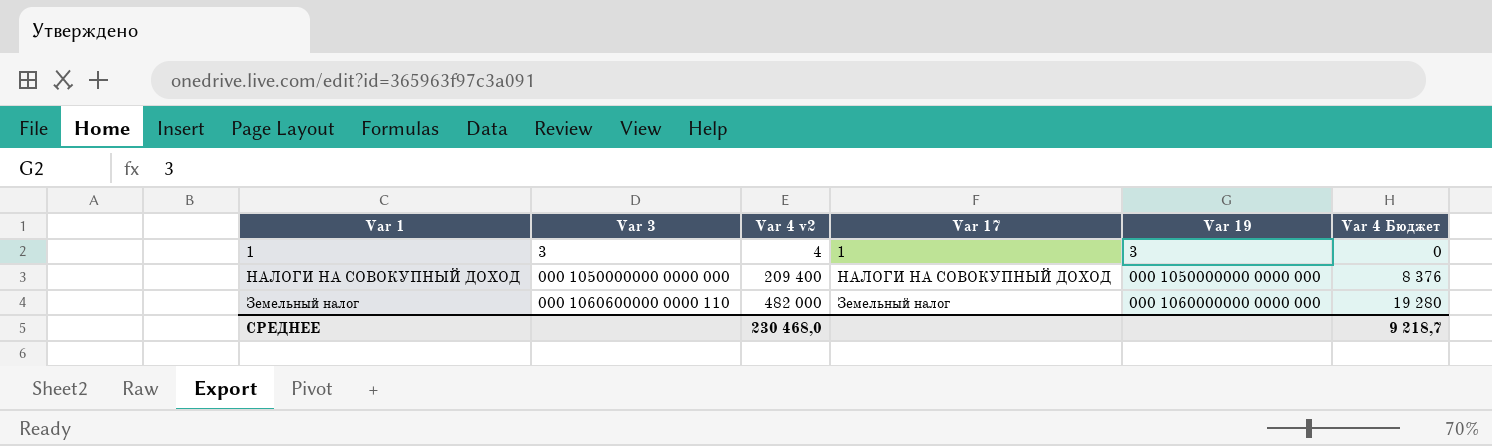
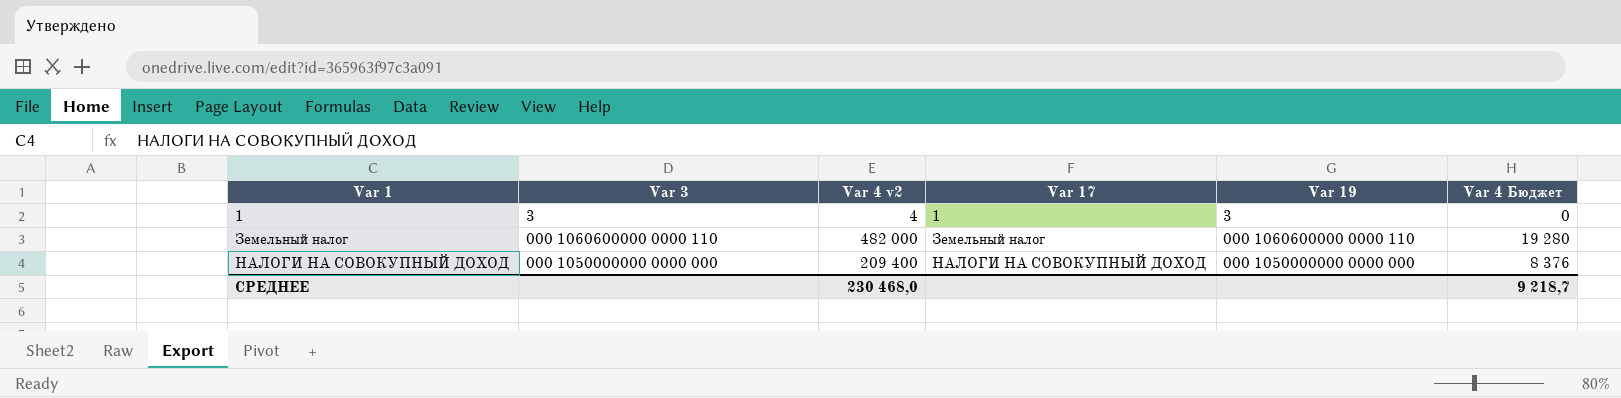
row order: Var 4 v2 ascending -> Var 1 ascending
Земельный налог | Var 19: 000 1060000000 0000 000 -> 000 1060600000 0000 110

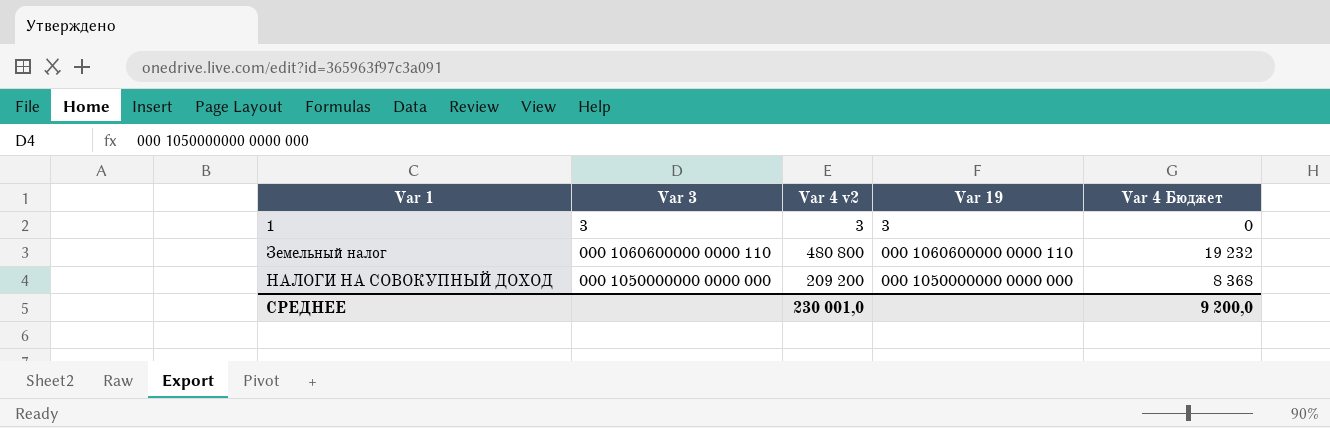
column Var 17 | position: 4 -> none
1 | Var 4 v2: 4 -> 3
Земельный налог | Var 4 v2: 482 000 -> 480 800
Земельный налог | Var 4 Бюджет: 19 280 -> 19 232
НАЛОГИ НА СОВОКУПНЫЙ ДОХОД | Var 4 v2: 209 400 -> 209 200
НАЛОГИ НА СОВОКУПНЫЙ ДОХОД | Var 4 Бюджет: 8 376 -> 8 368
СРЕДНЕЕ | Var 4 v2: 230 468,0 -> 230 001,0
СРЕДНЕЕ | Var 4 Бюджет: 9 218,7 -> 9 200,0

